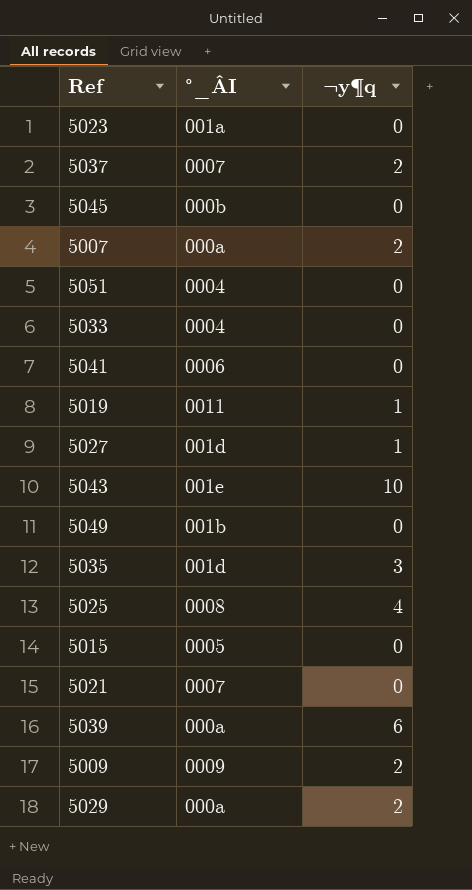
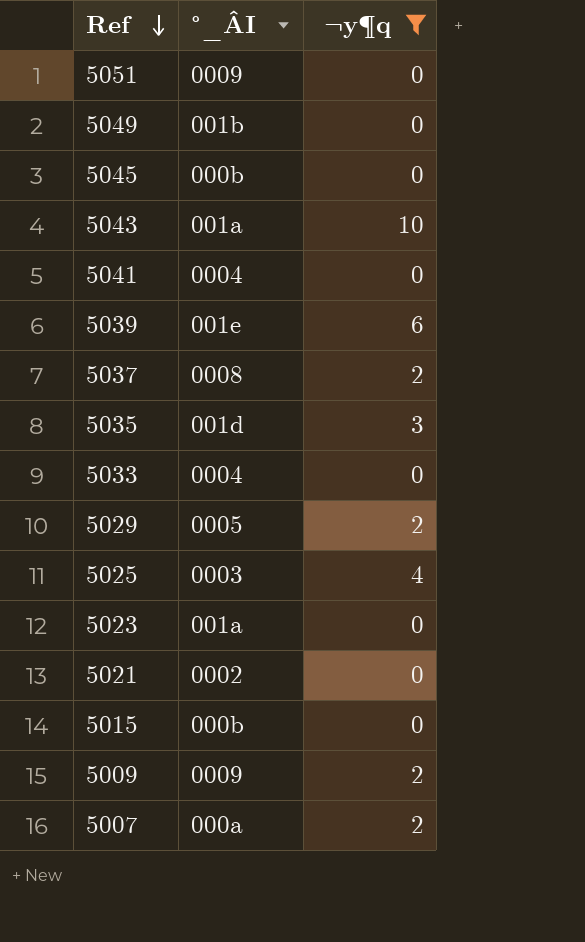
filter: none -> ¬y¶q != 1
row order: none -> Ref descending
5051 | °_ÂI: 0004 -> 0009
5043 | °_ÂI: 001e -> 001a
5041 | °_ÂI: 0006 -> 0004
5039 | °_ÂI: 000a -> 001e
5037 | °_ÂI: 0007 -> 0008
5029 | °_ÂI: 000a -> 0005
5025 | °_ÂI: 0008 -> 0003
5021 | °_ÂI: 0007 -> 0002
5015 | °_ÂI: 0005 -> 000b

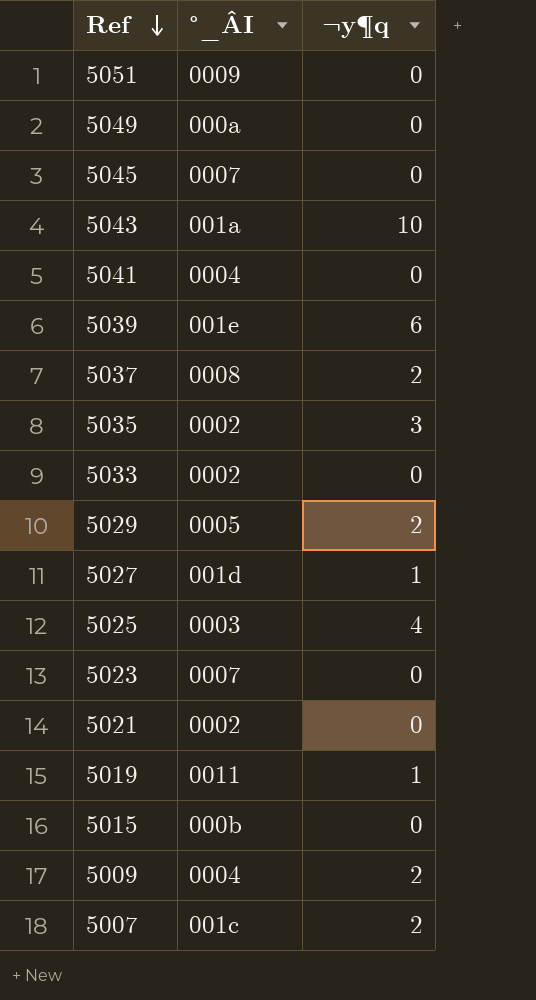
filter: ¬y¶q != 1 -> none
5049 | °_ÂI: 001b -> 000a
5045 | °_ÂI: 000b -> 0007
5035 | °_ÂI: 001d -> 0002
5033 | °_ÂI: 0004 -> 0002
5023 | °_ÂI: 001a -> 0007
5009 | °_ÂI: 0009 -> 0004
5007 | °_ÂI: 000a -> 001c

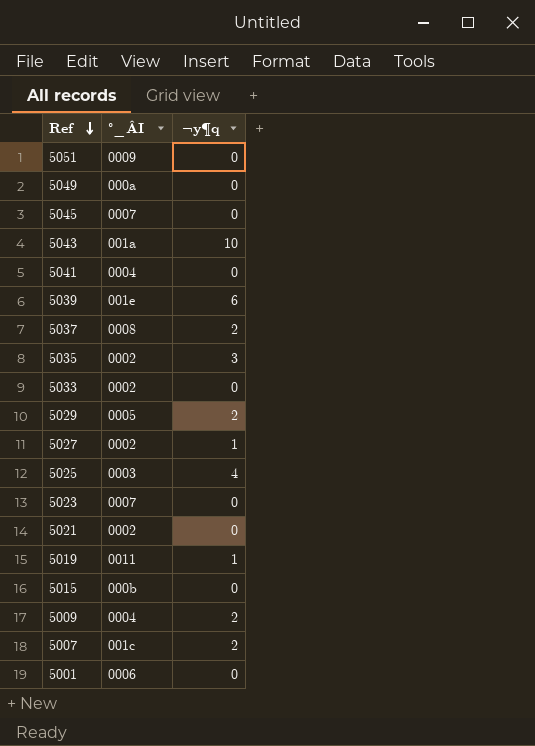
5027 | °_ÂI: 001d -> 0002
row 5001: none -> 0006 | 0

